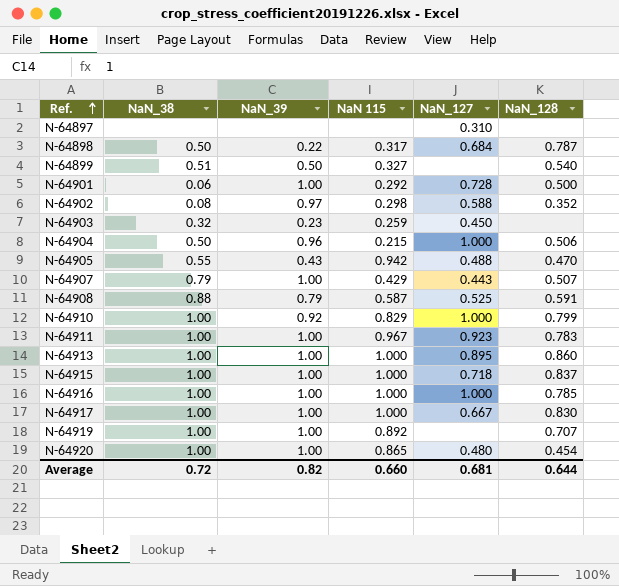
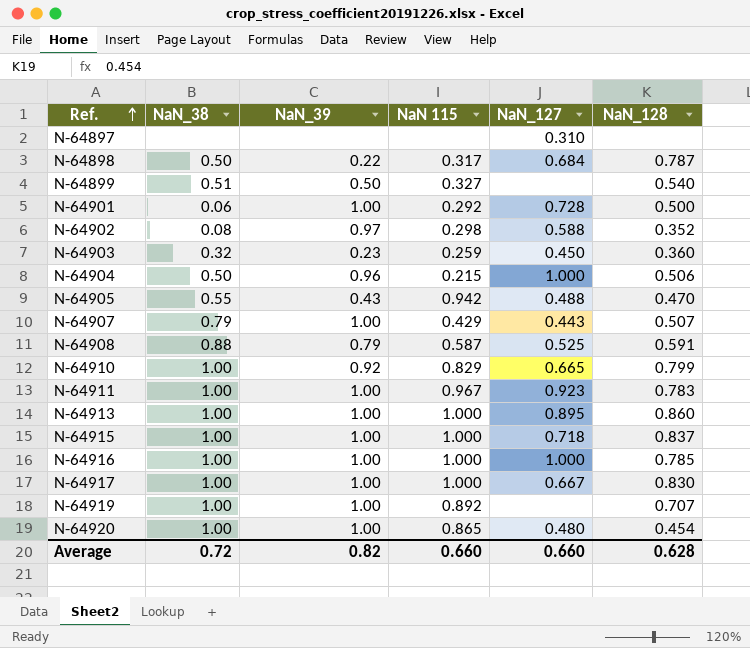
N-64903 | NaN_128: none -> 0.360
N-64910 | NaN_127: 1.000 -> 0.665
Average | NaN_127: 0.681 -> 0.660
Average | NaN_128: 0.644 -> 0.628

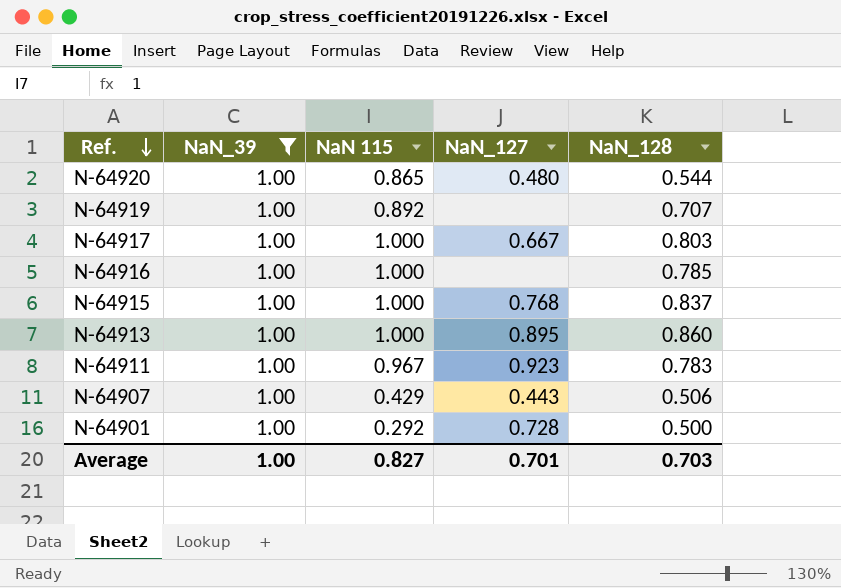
filter: none -> NaN_39 = 1.00
row order: Ref. ascending -> Ref. descending
column NaN_38 | position: 2 -> none
N-64920 | NaN_128: 0.454 -> 0.544
N-64917 | NaN_128: 0.830 -> 0.803
N-64916 | NaN_127: 1.000 -> none
N-64915 | NaN_127: 0.718 -> 0.768
N-64907 | NaN_128: 0.507 -> 0.506
Average | NaN_39: 0.82 -> 1.00
Average | NaN 115: 0.660 -> 0.827
Average | NaN_127: 0.660 -> 0.701
Average | NaN_128: 0.628 -> 0.703

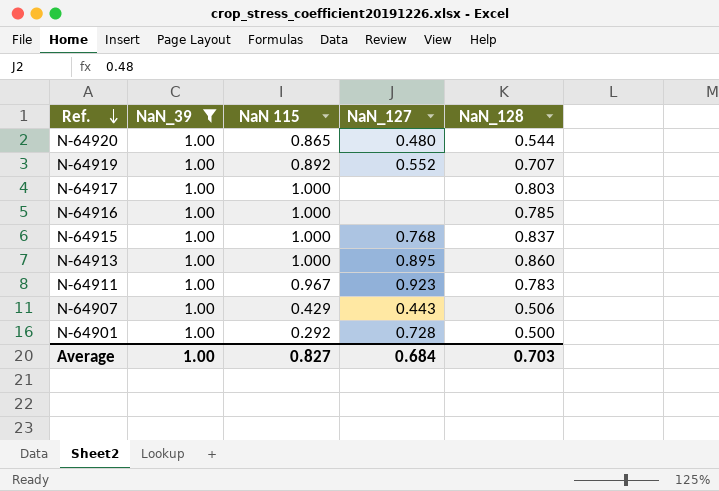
N-64919 | NaN_127: none -> 0.552
N-64917 | NaN_127: 0.667 -> none
Average | NaN_127: 0.701 -> 0.684

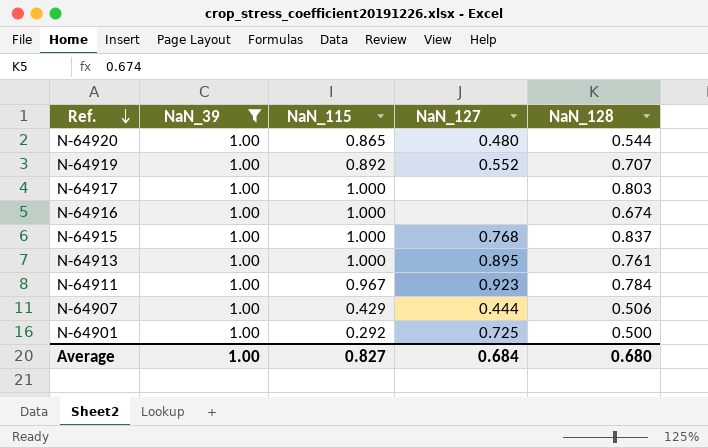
column name: NaN 115 -> NaN_115
N-64916 | NaN_128: 0.785 -> 0.674
N-64913 | NaN_128: 0.860 -> 0.761
N-64911 | NaN_128: 0.783 -> 0.784
N-64907 | NaN_127: 0.443 -> 0.444
N-64901 | NaN_127: 0.728 -> 0.725
Average | NaN_128: 0.703 -> 0.680

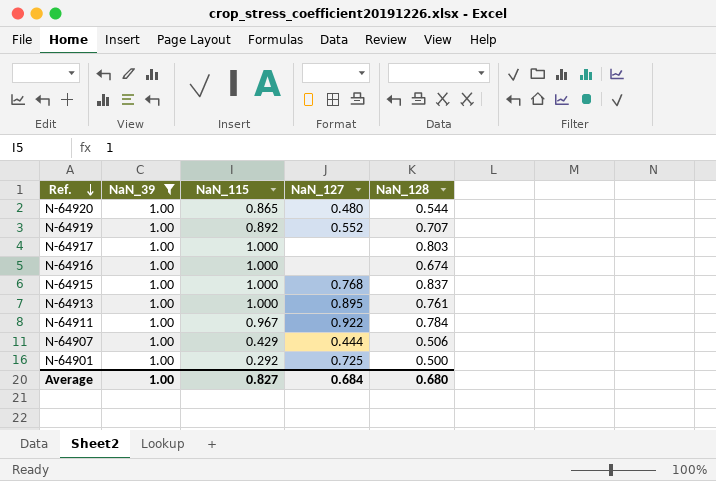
N-64911 | NaN_127: 0.923 -> 0.922

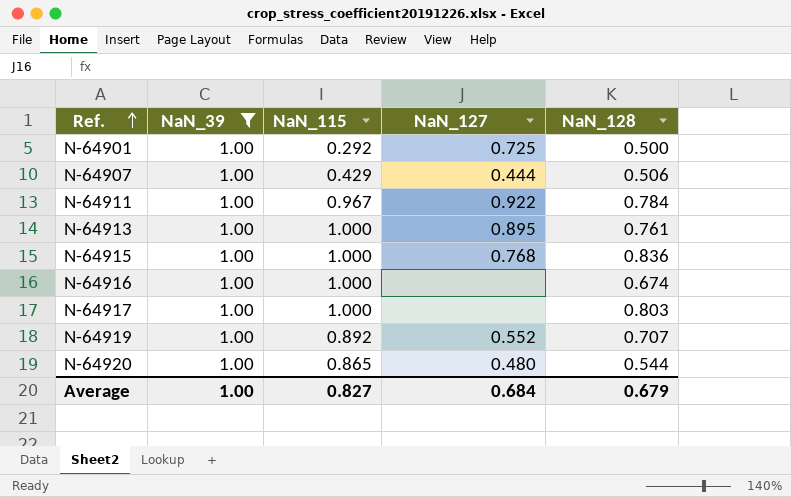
row order: Ref. descending -> Ref. ascending
N-64915 | NaN_128: 0.837 -> 0.836
Average | NaN_128: 0.680 -> 0.679

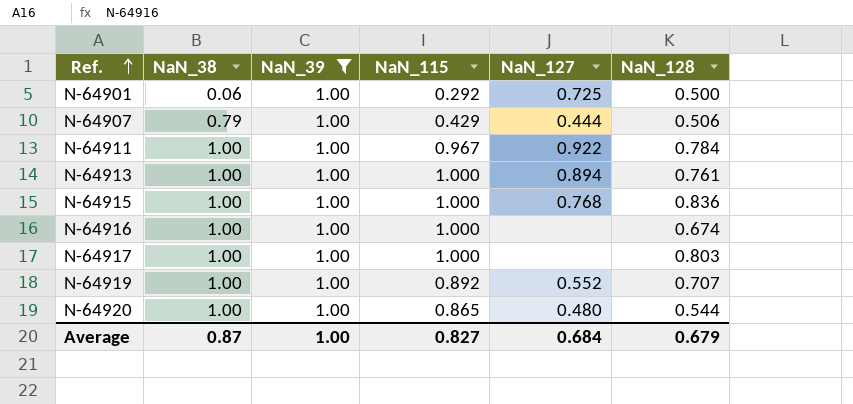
column NaN_38 | position: none -> 2
N-64913 | NaN_127: 0.895 -> 0.894

